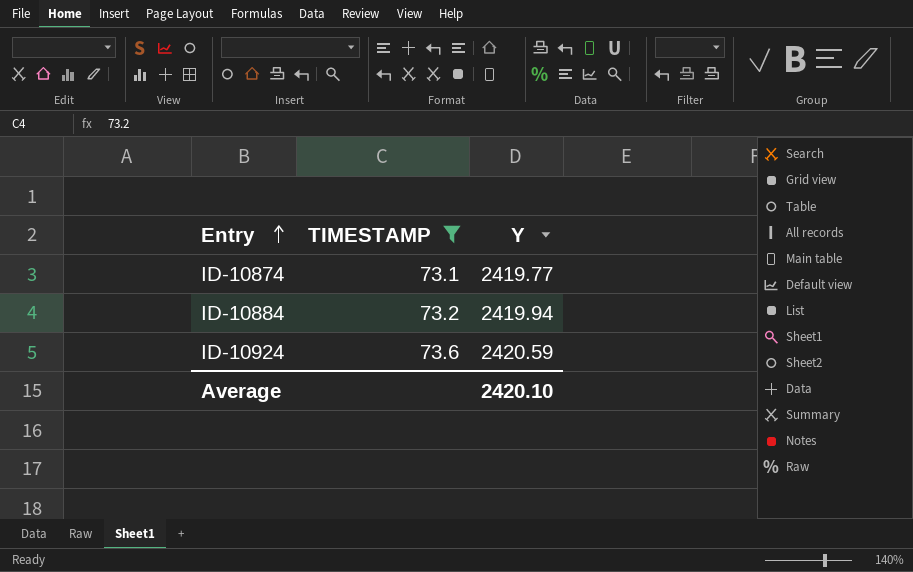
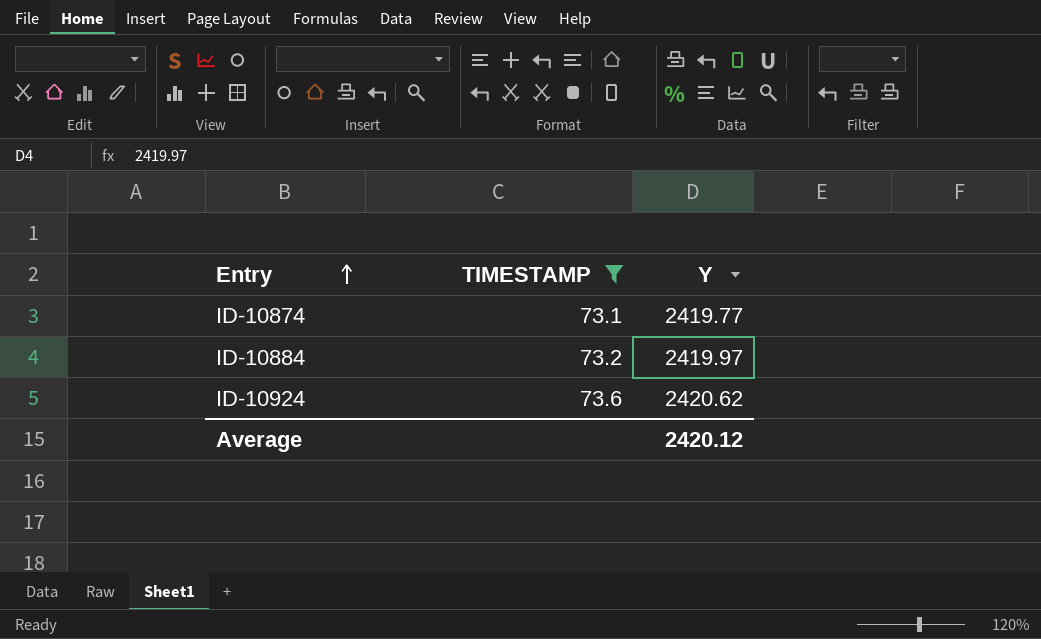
ID-10884 | Y: 2419.94 -> 2419.97
ID-10924 | Y: 2420.59 -> 2420.62
Average | Y: 2420.10 -> 2420.12

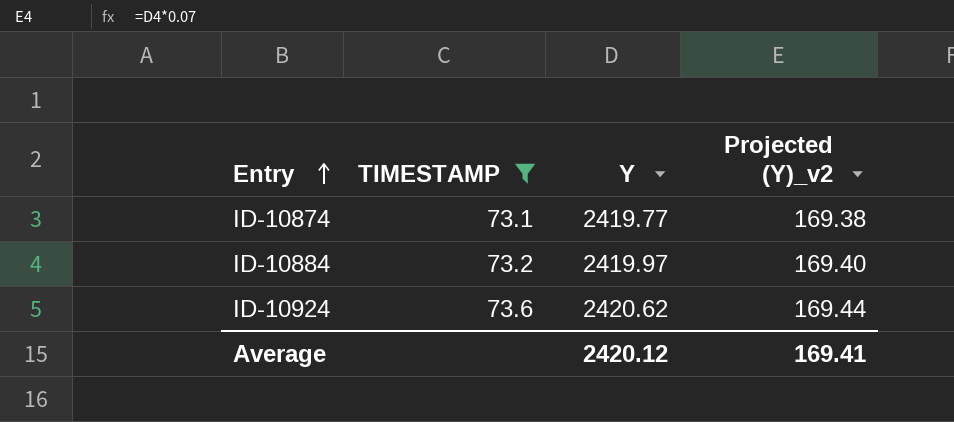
column Projected (Y)_v2 | formula: none -> [Y] * 0.07

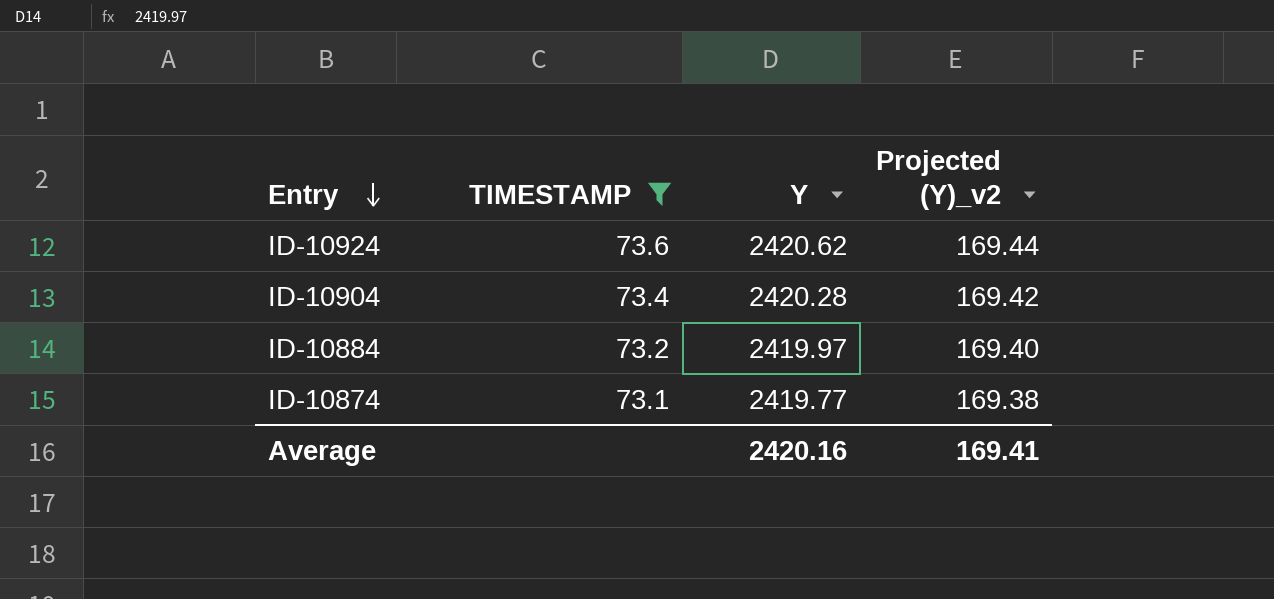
row order: Entry ascending -> Entry descending
row ID-10904: none -> 73.4 | 2420.28 | 169.42
Average | Y: 2420.12 -> 2420.16

